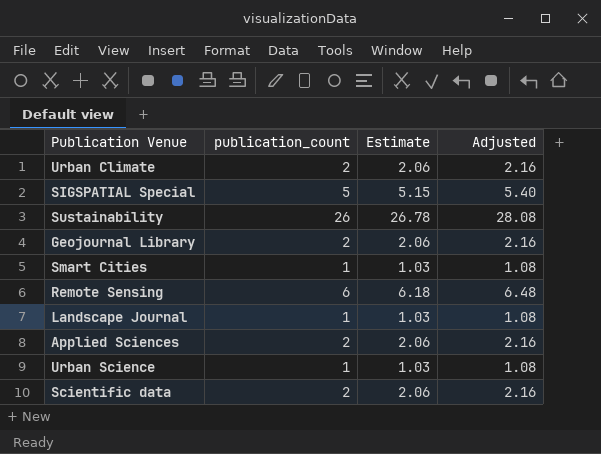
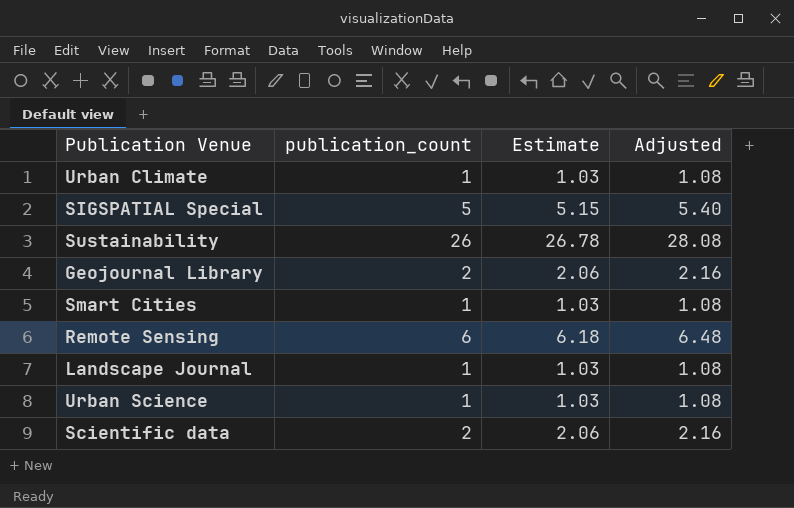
row Applied Sciences: 2 | 2.06 | 2.16 -> none
Urban Climate | publication_count: 2 -> 1
Urban Climate | Estimate: 2.06 -> 1.03
Urban Climate | Adjusted: 2.16 -> 1.08

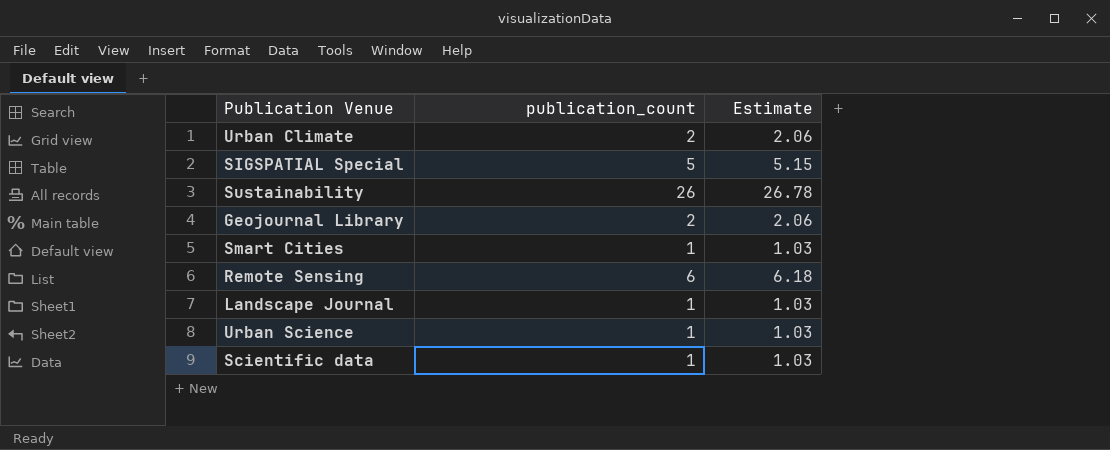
column Adjusted | formula: [publication_count] * 1.08 -> none
Urban Climate | publication_count: 1 -> 2
Urban Climate | Estimate: 1.03 -> 2.06
Scientific data | publication_count: 2 -> 1
Scientific data | Estimate: 2.06 -> 1.03

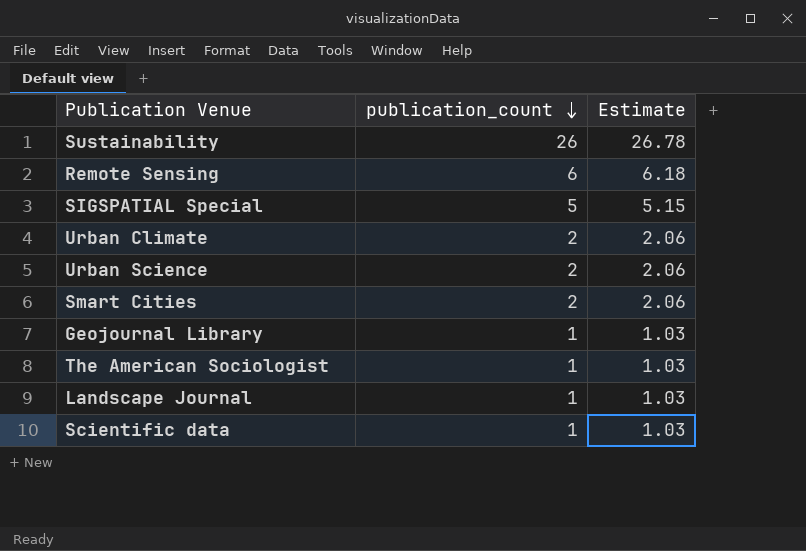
row order: none -> publication_count descending
Urban Science | publication_count: 1 -> 2
Urban Science | Estimate: 1.03 -> 2.06
Smart Cities | publication_count: 1 -> 2
Smart Cities | Estimate: 1.03 -> 2.06
Geojournal Library | publication_count: 2 -> 1
Geojournal Library | Estimate: 2.06 -> 1.03
row The American Sociologist: none -> 1 | 1.03

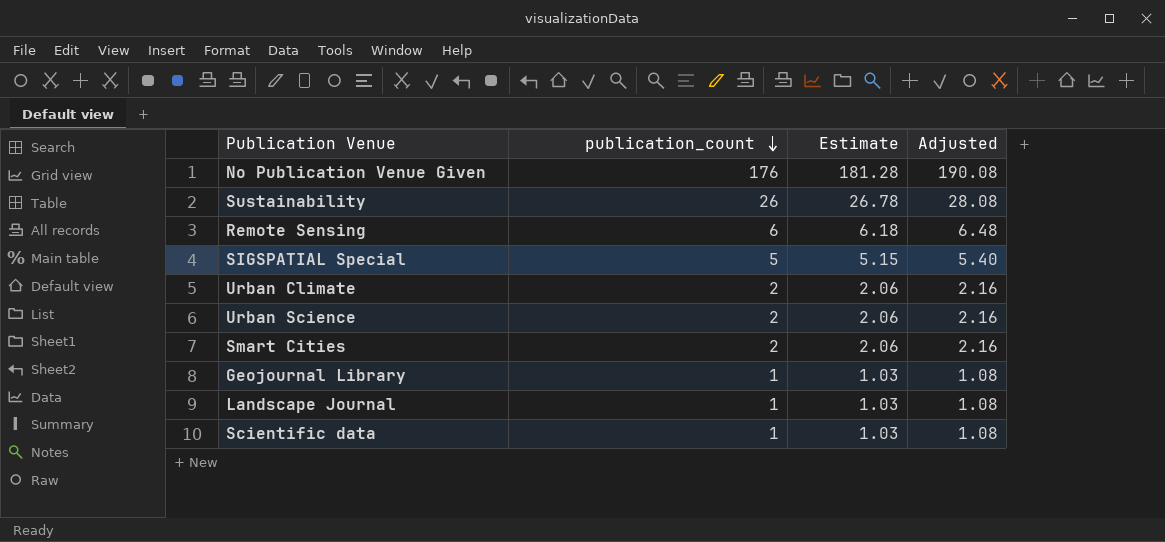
column Adjusted | formula: none -> [publication_count] * 1.08
row The American Sociologist: 1 | 1.03 -> none
row No Publication Venue Given: none -> 176 | 181.28 | 190.08

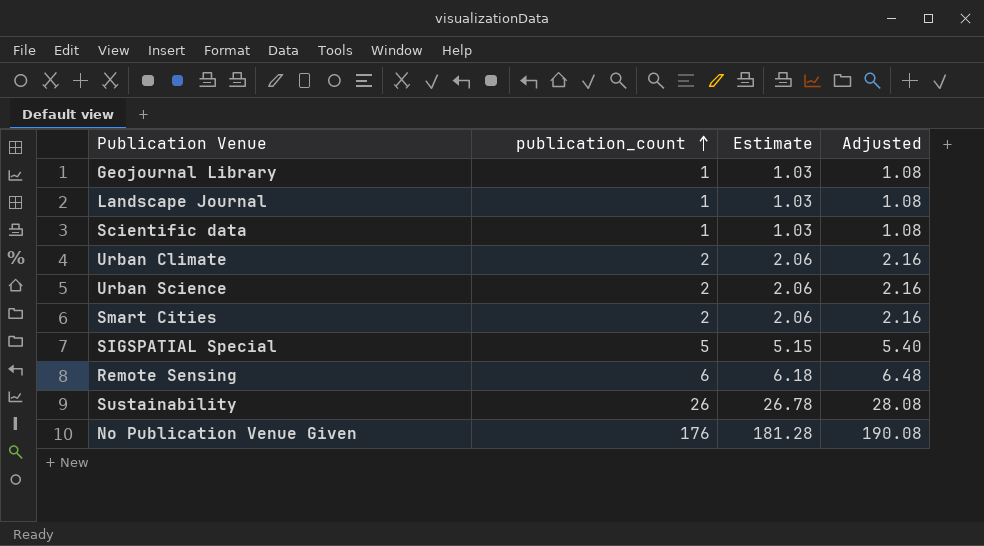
row order: publication_count descending -> publication_count ascending

